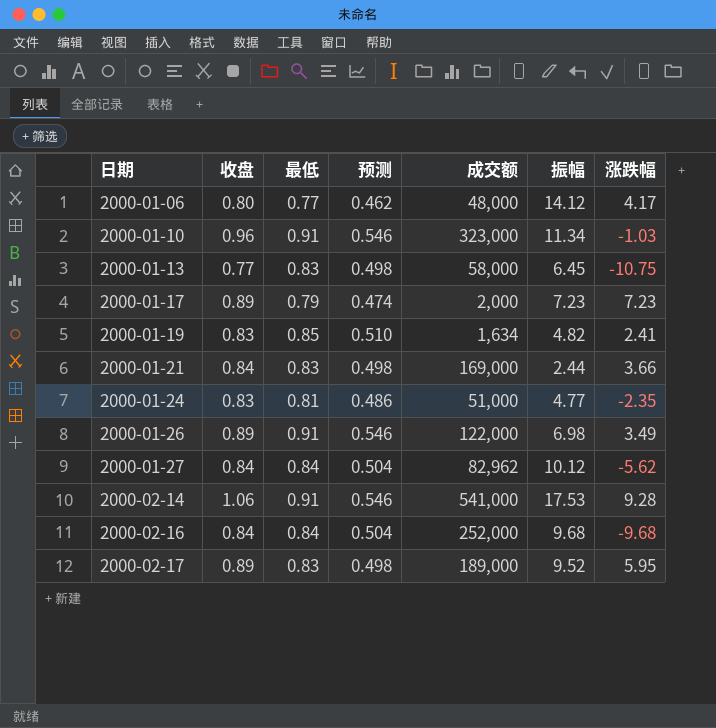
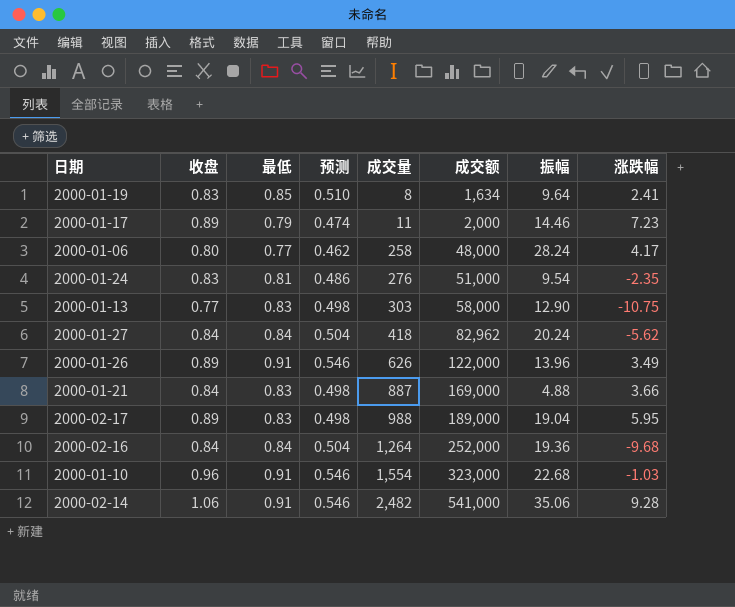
row order: 日期 ascending -> 成交量 ascending
column 成交量 | position: none -> 5
2000-01-19 | 振幅: 4.82 -> 9.64
2000-01-17 | 振幅: 7.23 -> 14.46
2000-01-06 | 振幅: 14.12 -> 28.24
2000-01-24 | 振幅: 4.77 -> 9.54
2000-01-13 | 振幅: 6.45 -> 12.90
2000-01-27 | 振幅: 10.12 -> 20.24
2000-01-26 | 振幅: 6.98 -> 13.96
2000-01-21 | 振幅: 2.44 -> 4.88
2000-02-17 | 振幅: 9.52 -> 19.04
2000-02-16 | 振幅: 9.68 -> 19.36
2000-01-10 | 振幅: 11.34 -> 22.68
2000-02-14 | 振幅: 17.53 -> 35.06

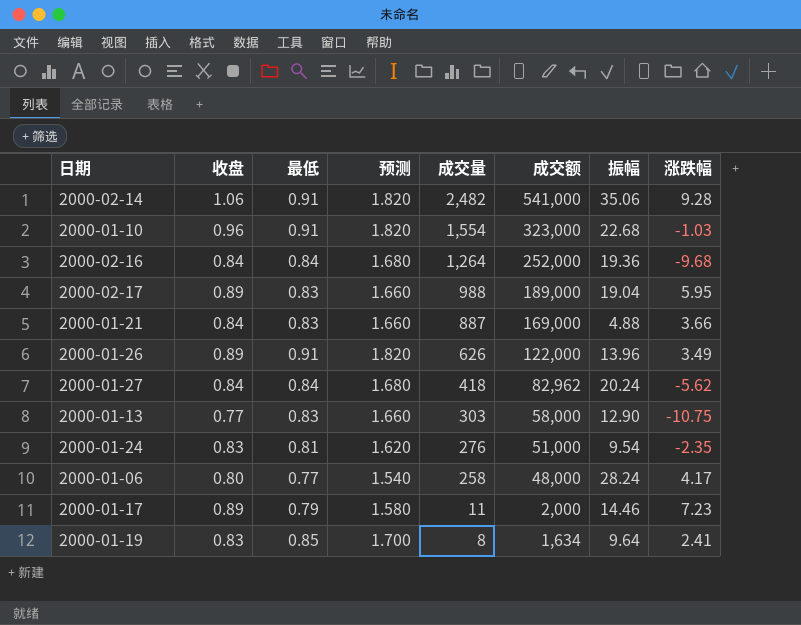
row order: 成交量 ascending -> 成交量 descending
column 预测 | formula: [最低] * 0.6 -> [最低] * 2

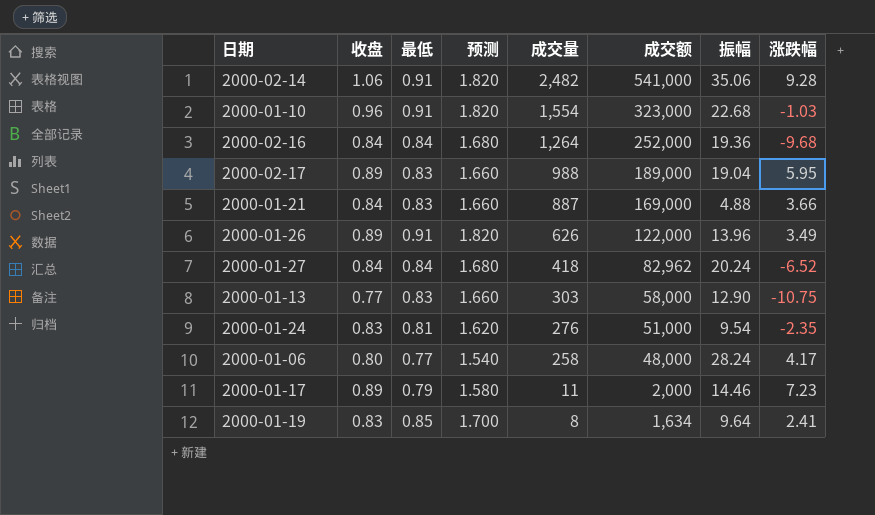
2000-01-27 | 涨跌幅: -5.62 -> -6.52

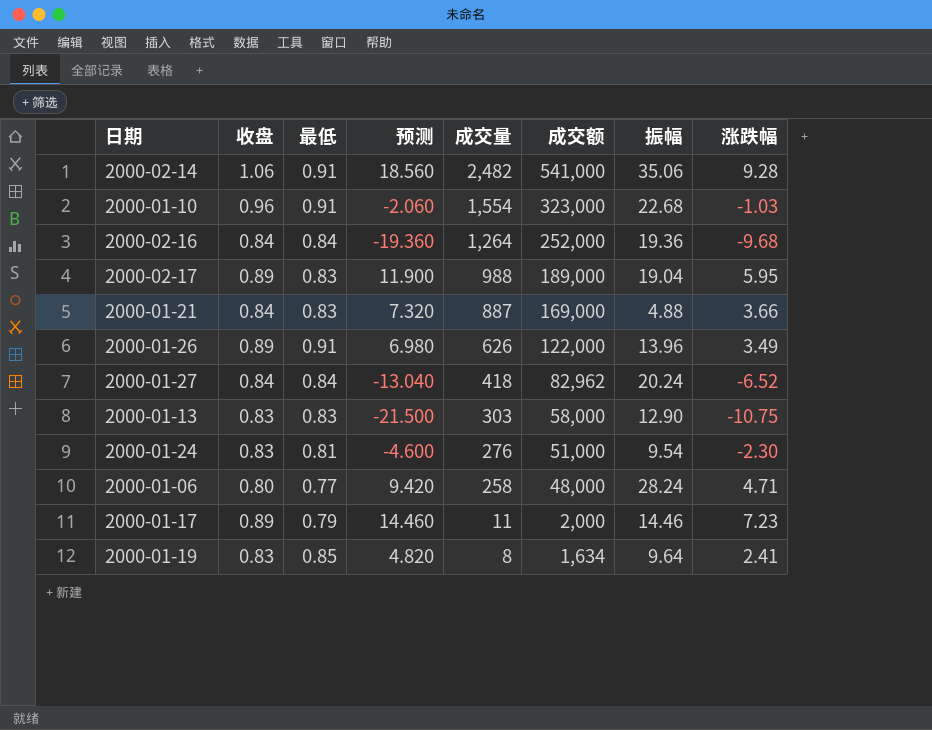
column 预测 | formula: [最低] * 2 -> [涨跌幅] * 2
2000-01-13 | 收盘: 0.77 -> 0.83
2000-01-24 | 涨跌幅: -2.35 -> -2.30
2000-01-06 | 涨跌幅: 4.17 -> 4.71

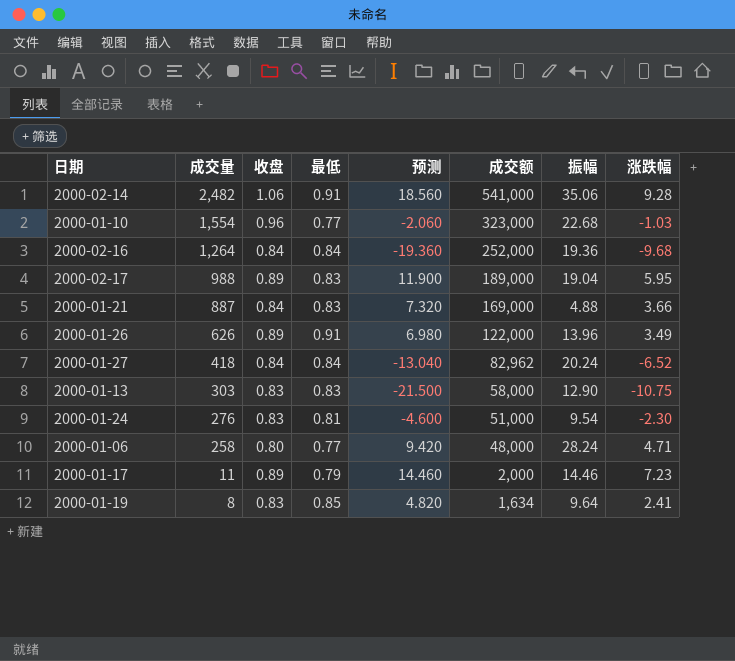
column 成交量 | position: 5 -> 2
2000-01-10 | 最低: 0.91 -> 0.77

